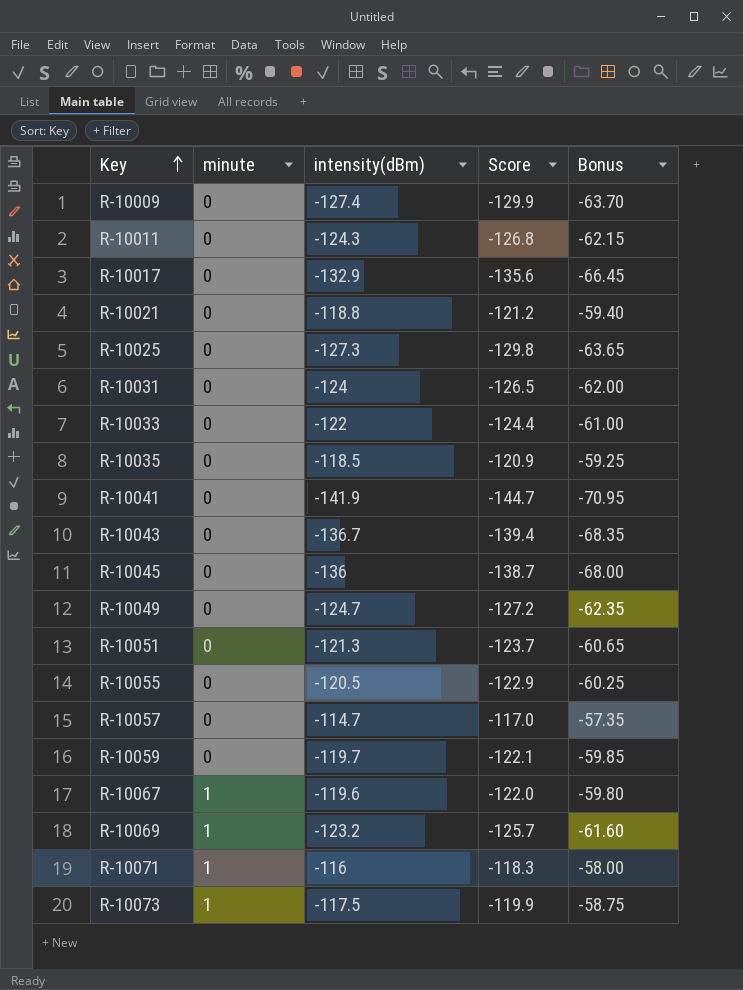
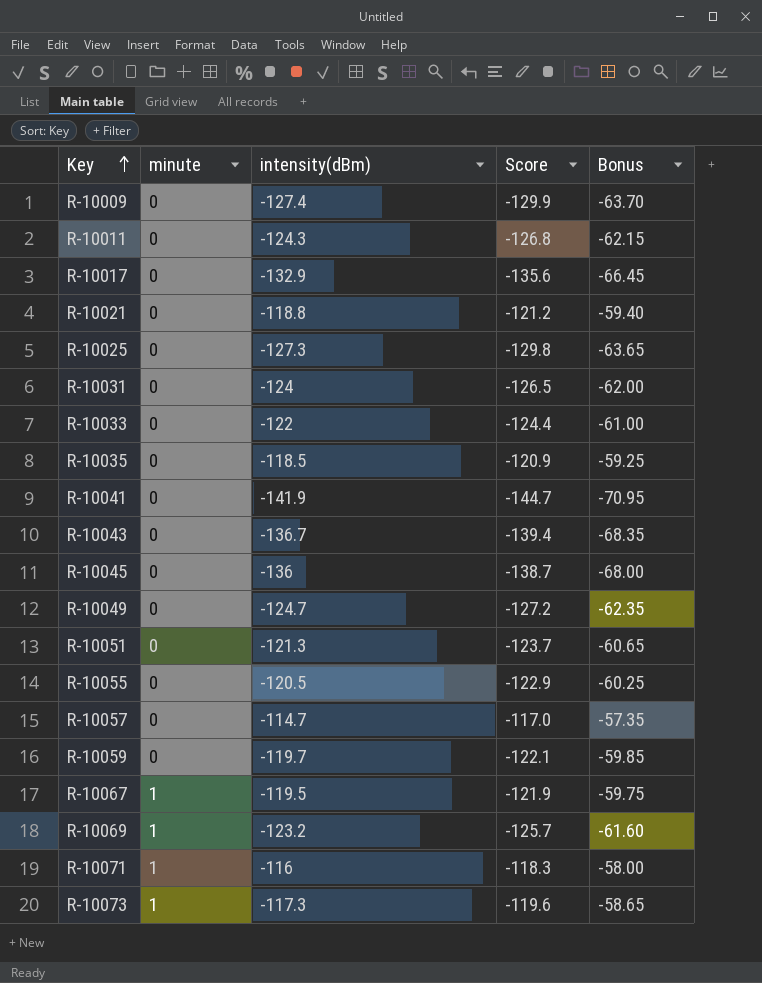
R-10067 | intensity(dBm): -119.6 -> -119.5
R-10067 | Score: -122.0 -> -121.9
R-10067 | Bonus: -59.80 -> -59.75
R-10073 | intensity(dBm): -117.5 -> -117.3
R-10073 | Score: -119.9 -> -119.6
R-10073 | Bonus: -58.75 -> -58.65

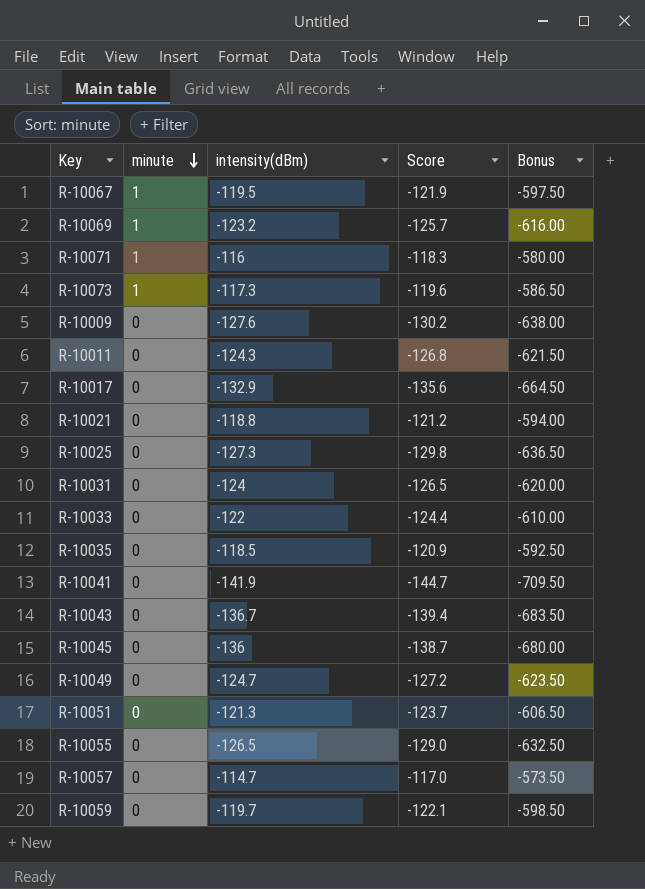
row order: Key ascending -> minute descending
column Bonus | formula: [intensity(dBm)] * 0.5 -> [intensity(dBm)] * 5
R-10009 | intensity(dBm): -127.4 -> -127.6
R-10009 | Score: -129.9 -> -130.2
R-10055 | intensity(dBm): -120.5 -> -126.5
R-10055 | Score: -122.9 -> -129.0

